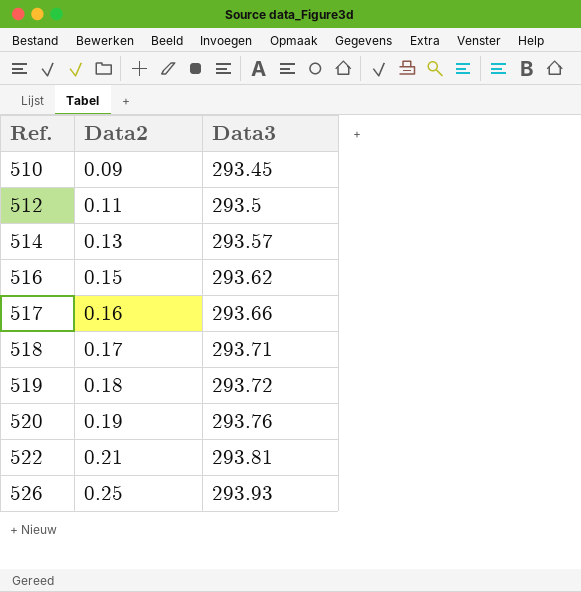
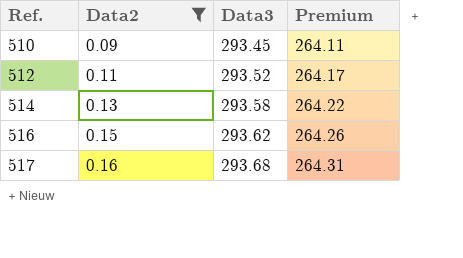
filter: none -> Data2 <= 0.16
column Premium | formula: none -> [Data3] * 0.9
512 | Data3: 293.5 -> 293.52
514 | Data3: 293.57 -> 293.58
517 | Data3: 293.66 -> 293.68

